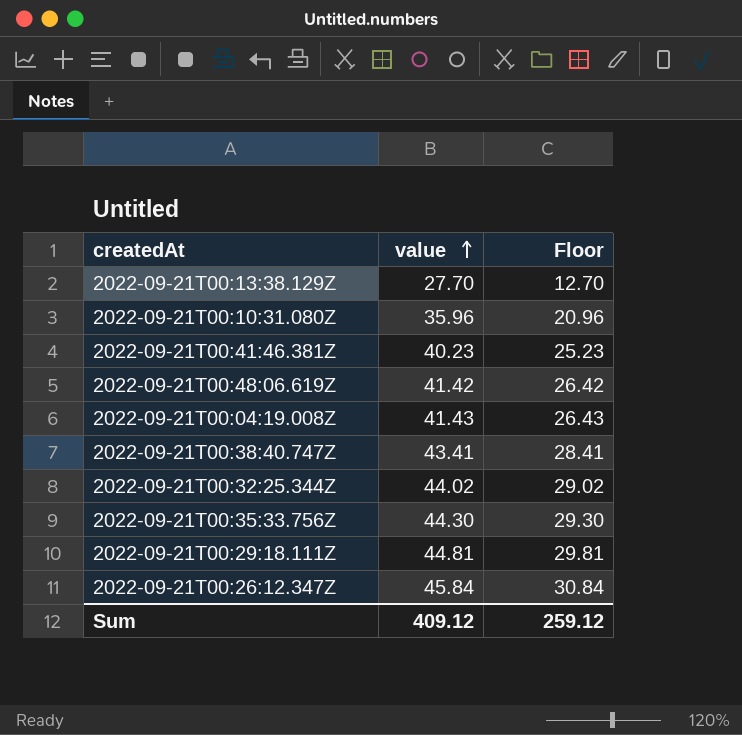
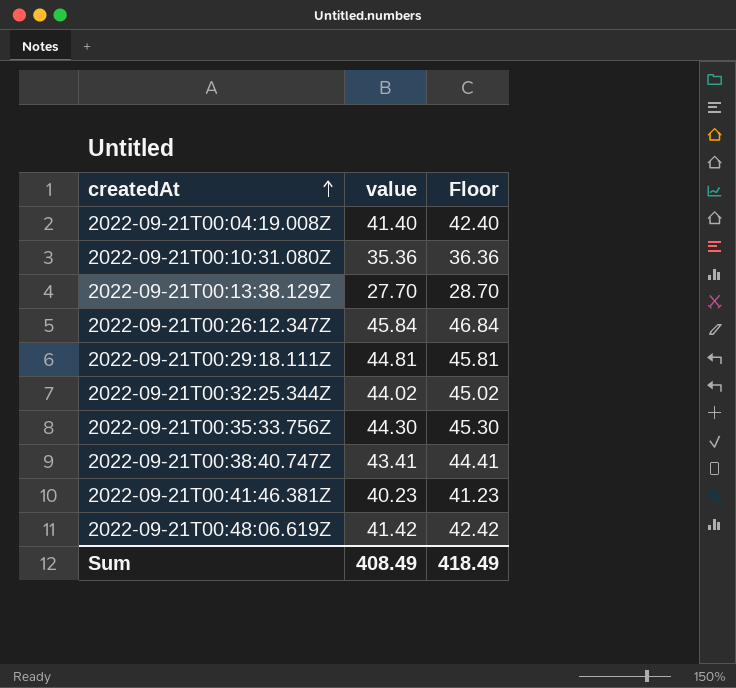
row order: value ascending -> createdAt ascending
column Floor | formula: [value] - 15 -> [value] + 1
2022-09-21T00:04:19.008Z | value: 41.43 -> 41.40
2022-09-21T00:10:31.080Z | value: 35.96 -> 35.36
Sum | value: 409.12 -> 408.49
Sum | Floor: 259.12 -> 418.49

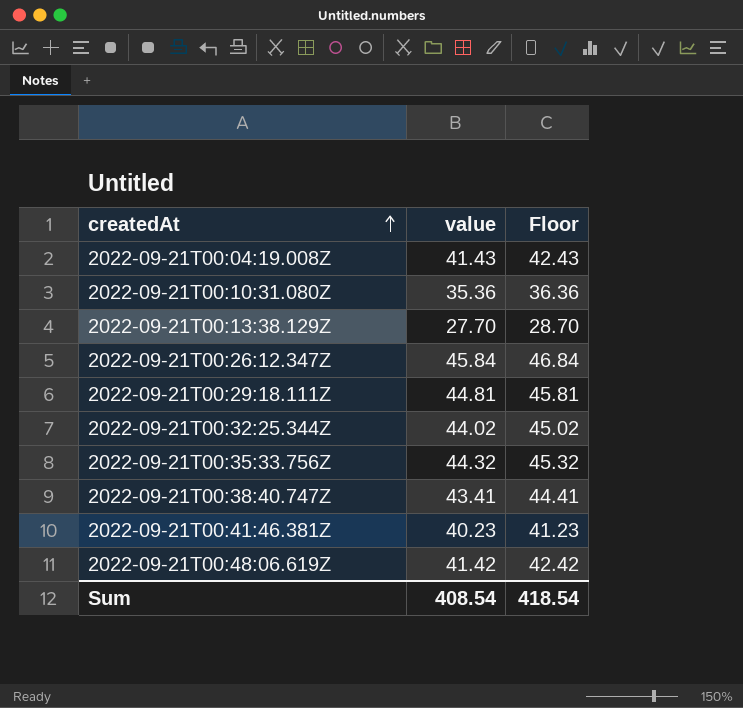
2022-09-21T00:04:19.008Z | value: 41.40 -> 41.43
2022-09-21T00:04:19.008Z | Floor: 42.40 -> 42.43
2022-09-21T00:35:33.756Z | value: 44.30 -> 44.32
2022-09-21T00:35:33.756Z | Floor: 45.30 -> 45.32
Sum | value: 408.49 -> 408.54
Sum | Floor: 418.49 -> 418.54

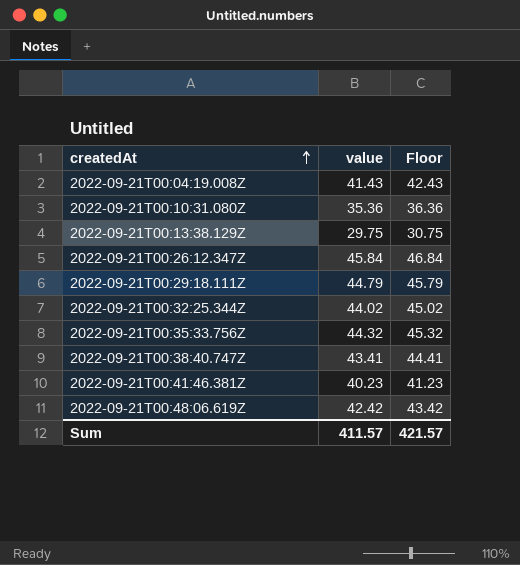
2022-09-21T00:13:38.129Z | value: 27.70 -> 29.75
2022-09-21T00:13:38.129Z | Floor: 28.70 -> 30.75
2022-09-21T00:29:18.111Z | value: 44.81 -> 44.79
2022-09-21T00:29:18.111Z | Floor: 45.81 -> 45.79
2022-09-21T00:48:06.619Z | value: 41.42 -> 42.42
2022-09-21T00:48:06.619Z | Floor: 42.42 -> 43.42
Sum | value: 408.54 -> 411.57
Sum | Floor: 418.54 -> 421.57

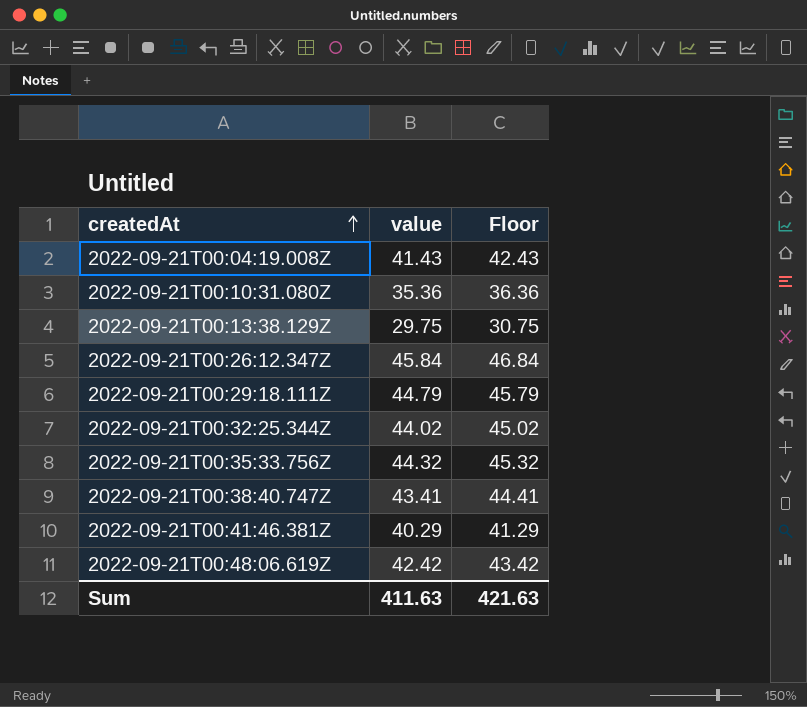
2022-09-21T00:41:46.381Z | value: 40.23 -> 40.29
2022-09-21T00:41:46.381Z | Floor: 41.23 -> 41.29
Sum | value: 411.57 -> 411.63
Sum | Floor: 421.57 -> 421.63

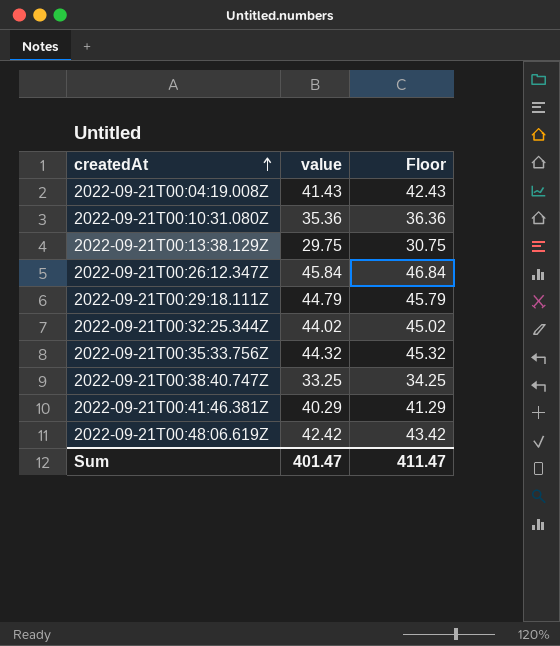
2022-09-21T00:38:40.747Z | value: 43.41 -> 33.25
2022-09-21T00:38:40.747Z | Floor: 44.41 -> 34.25
Sum | value: 411.63 -> 401.47
Sum | Floor: 421.63 -> 411.47

